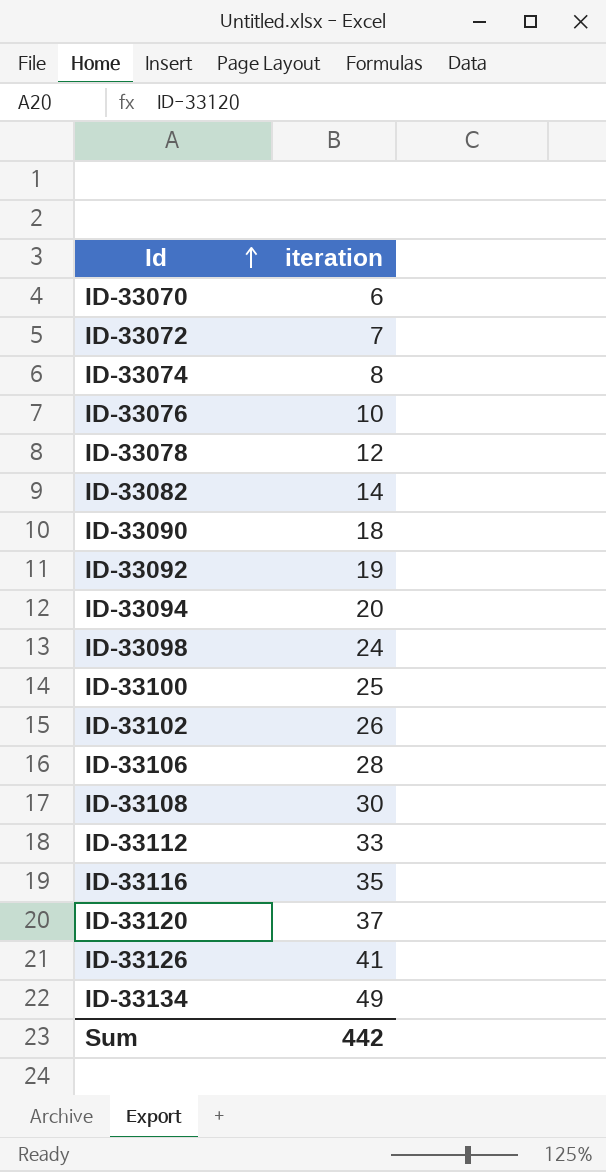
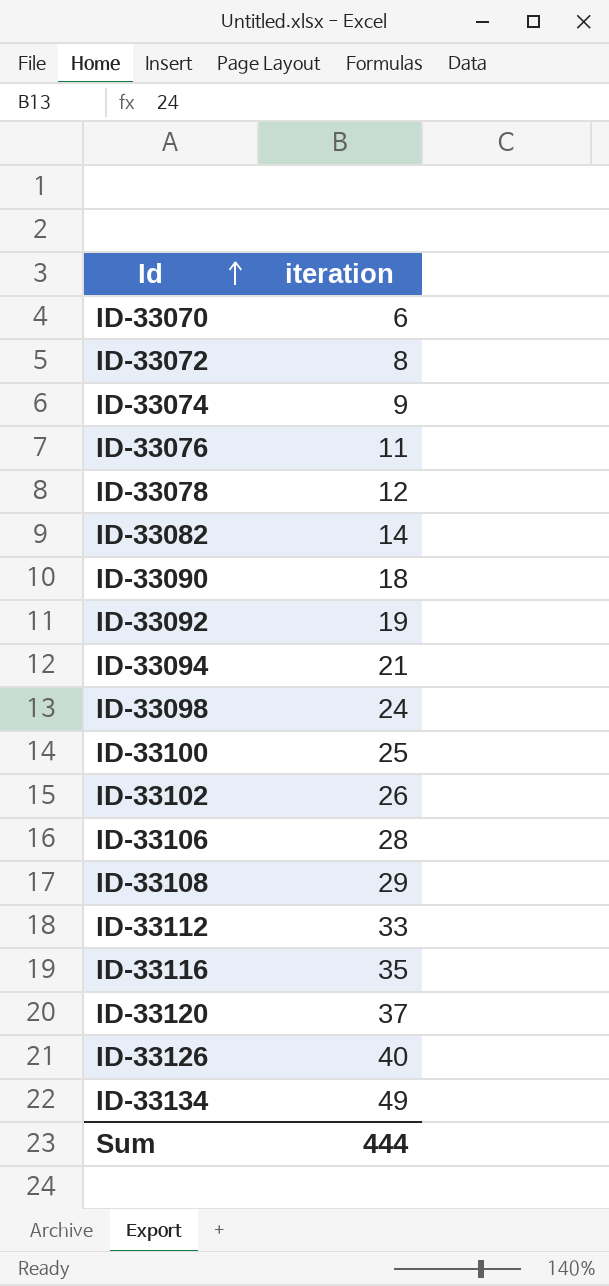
ID-33072 | iteration: 7 -> 8
ID-33074 | iteration: 8 -> 9
ID-33076 | iteration: 10 -> 11
ID-33094 | iteration: 20 -> 21
ID-33108 | iteration: 30 -> 29
ID-33126 | iteration: 41 -> 40
Sum | iteration: 442 -> 444

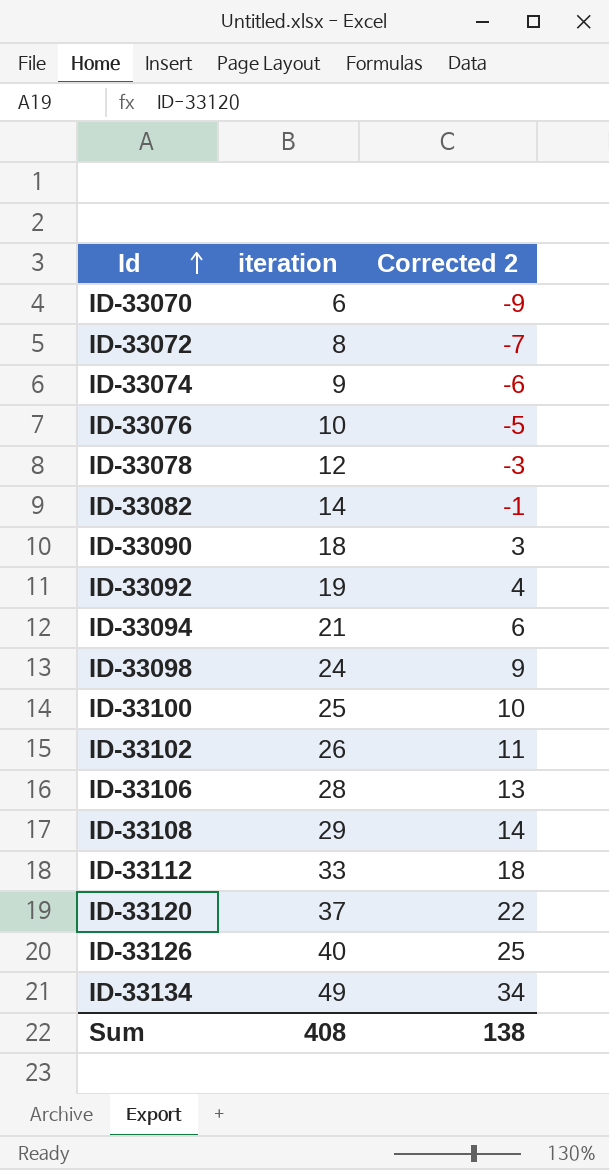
column Corrected 2 | formula: none -> [iteration] - 15
row ID-33116: 35 -> none
ID-33076 | iteration: 11 -> 10
Sum | iteration: 444 -> 408

